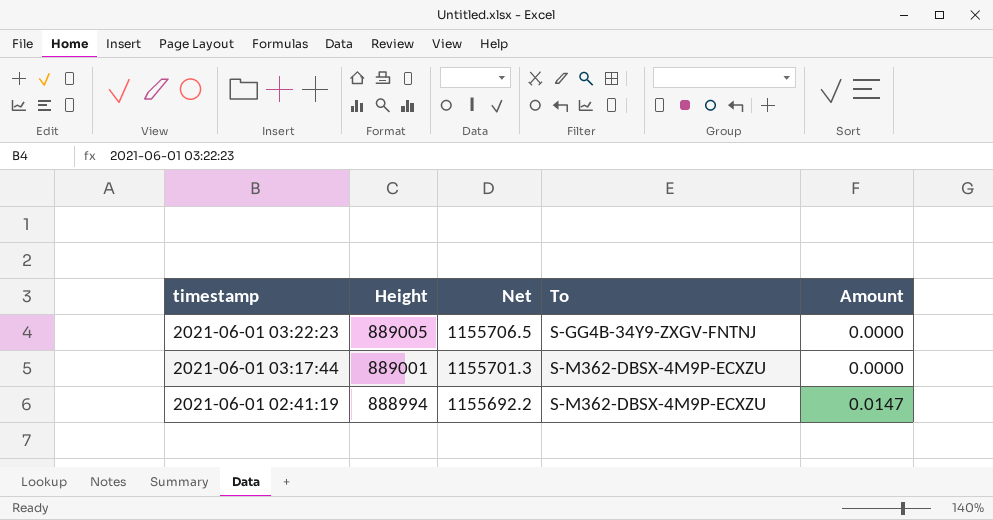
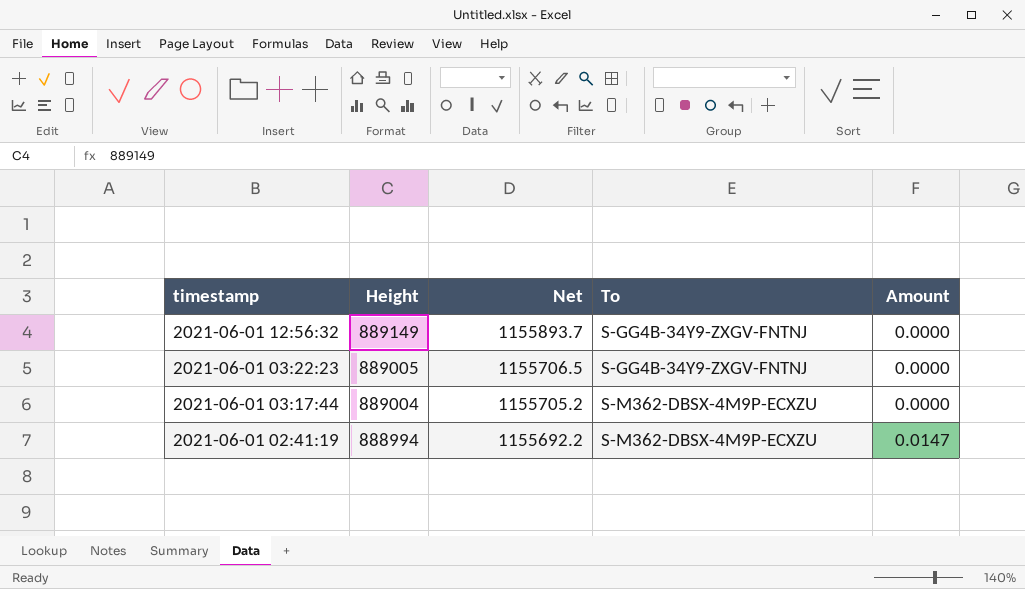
row 2021-06-01 12:56:32: none -> 889149 | 1155893.7 | S-GG4B-34Y9-ZXGV-FNTNJ | 0.0000
2021-06-01 03:17:44 | Height: 889001 -> 889004
2021-06-01 03:17:44 | Net: 1155701.3 -> 1155705.2

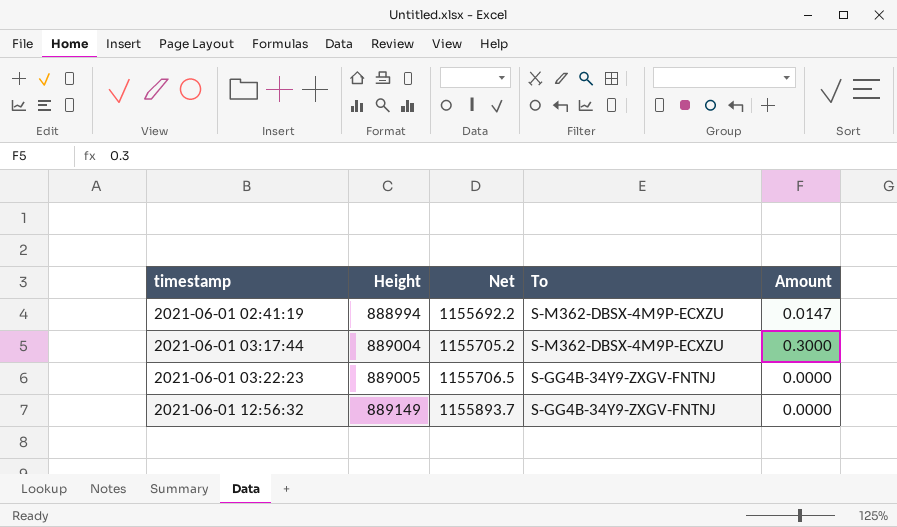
row order: timestamp descending -> timestamp ascending
2021-06-01 03:17:44 | Amount: 0.0000 -> 0.3000

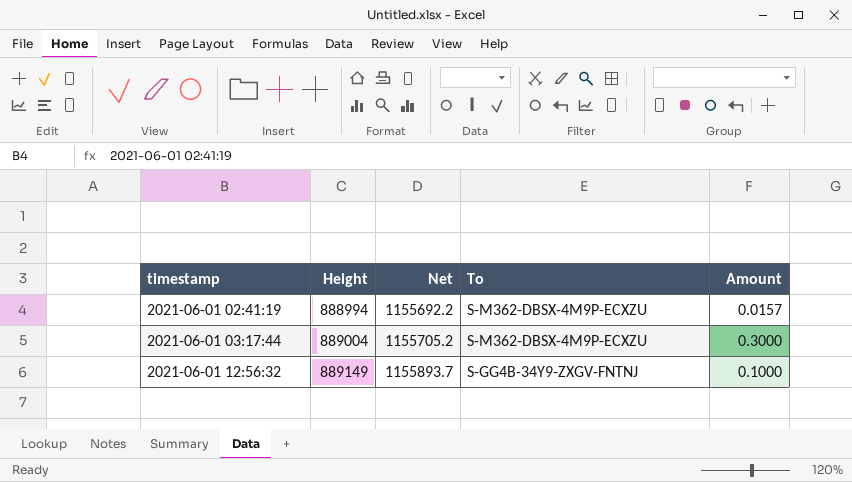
row 2021-06-01 03:22:23: 889005 | 1155706.5 | S-GG4B-34Y9-ZXGV-FNTNJ | 0.0000 -> none
2021-06-01 02:41:19 | Amount: 0.0147 -> 0.0157
2021-06-01 12:56:32 | Amount: 0.0000 -> 0.1000

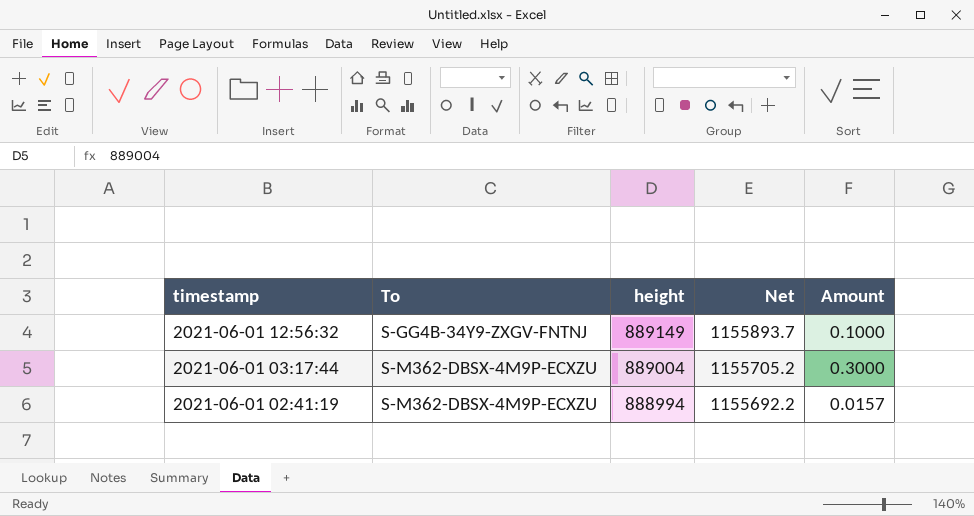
row order: timestamp ascending -> timestamp descending
column To | position: 4 -> 2
column name: Height -> height

